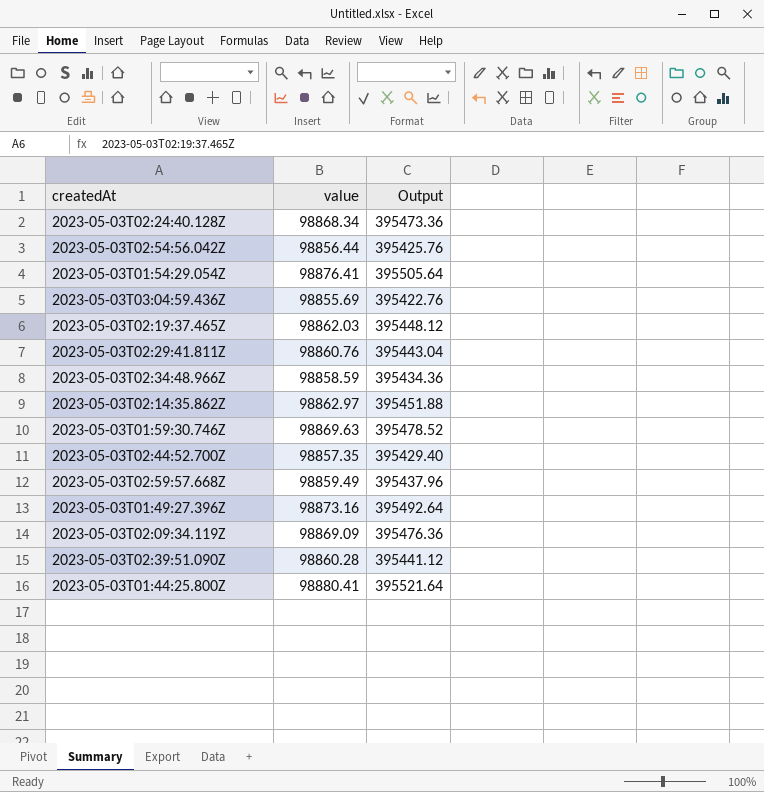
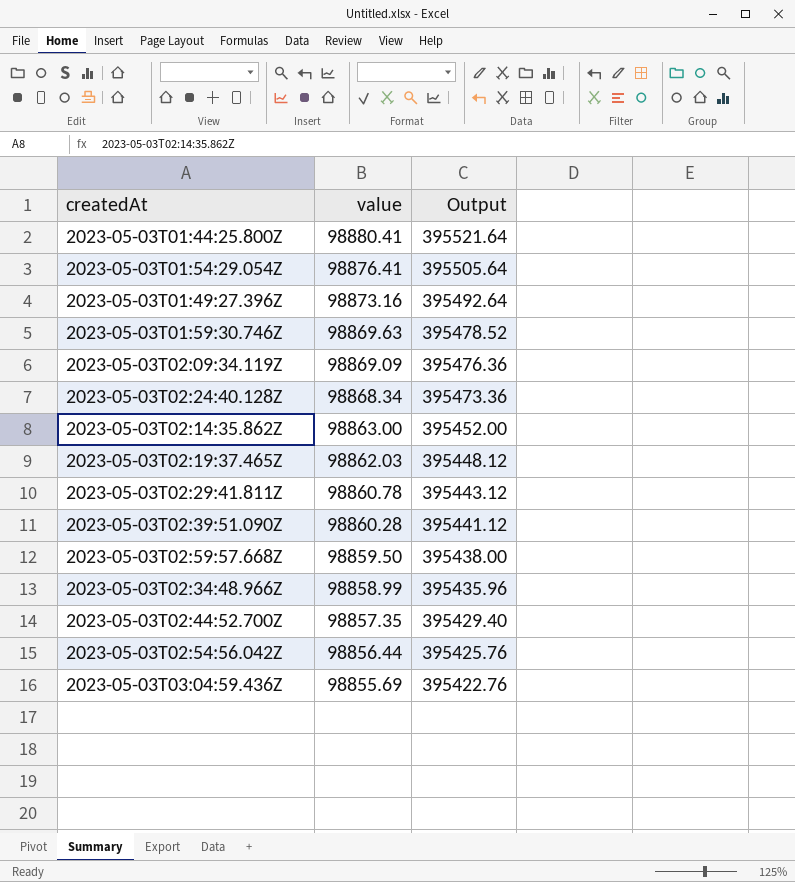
row order: none -> value descending
2023-05-03T02:14:35.862Z | value: 98862.97 -> 98863.00
2023-05-03T02:14:35.862Z | Output: 395451.88 -> 395452.00
2023-05-03T02:29:41.811Z | value: 98860.76 -> 98860.78
2023-05-03T02:29:41.811Z | Output: 395443.04 -> 395443.12
2023-05-03T02:59:57.668Z | value: 98859.49 -> 98859.50
2023-05-03T02:59:57.668Z | Output: 395437.96 -> 395438.00
2023-05-03T02:34:48.966Z | value: 98858.59 -> 98858.99
2023-05-03T02:34:48.966Z | Output: 395434.36 -> 395435.96

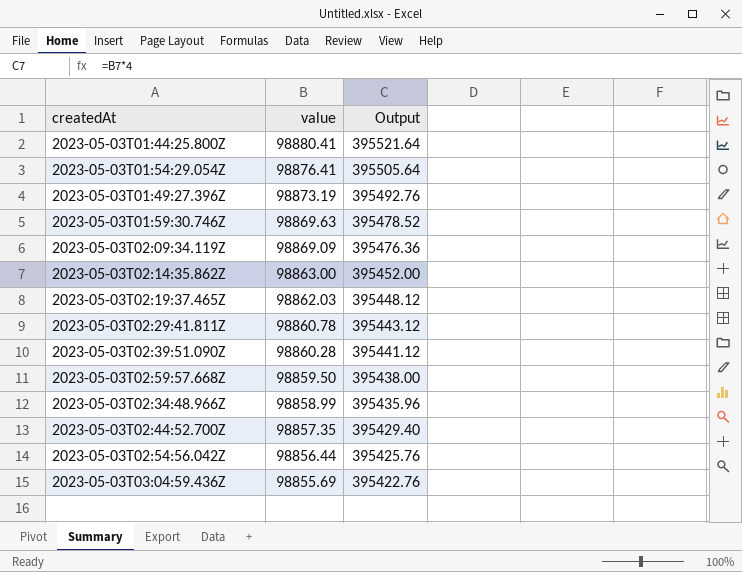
row 2023-05-03T02:24:40.128Z: 98868.34 | 395473.36 -> none
2023-05-03T01:49:27.396Z | value: 98873.16 -> 98873.19
2023-05-03T01:49:27.396Z | Output: 395492.64 -> 395492.76

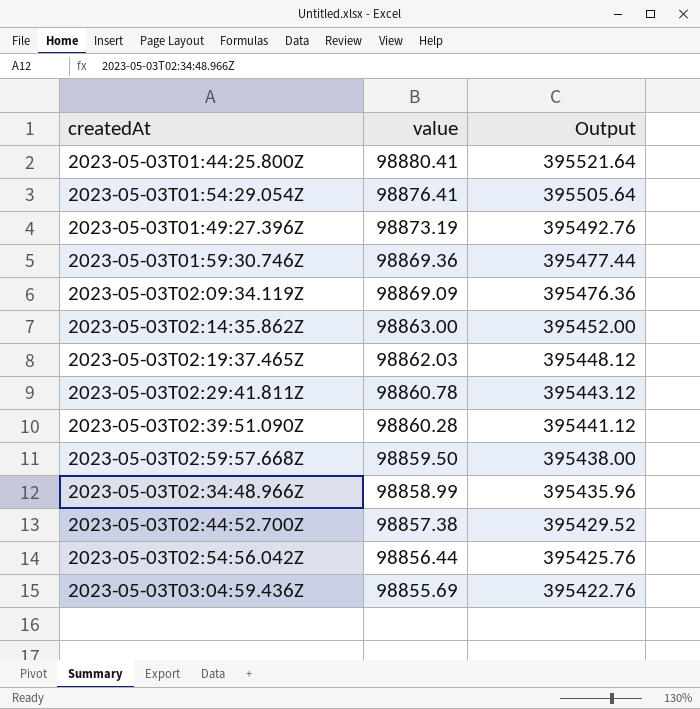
2023-05-03T01:59:30.746Z | value: 98869.63 -> 98869.36
2023-05-03T01:59:30.746Z | Output: 395478.52 -> 395477.44
2023-05-03T02:44:52.700Z | value: 98857.35 -> 98857.38
2023-05-03T02:44:52.700Z | Output: 395429.40 -> 395429.52

